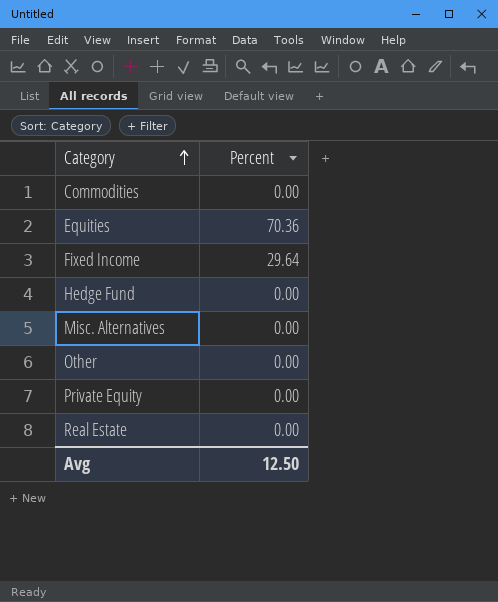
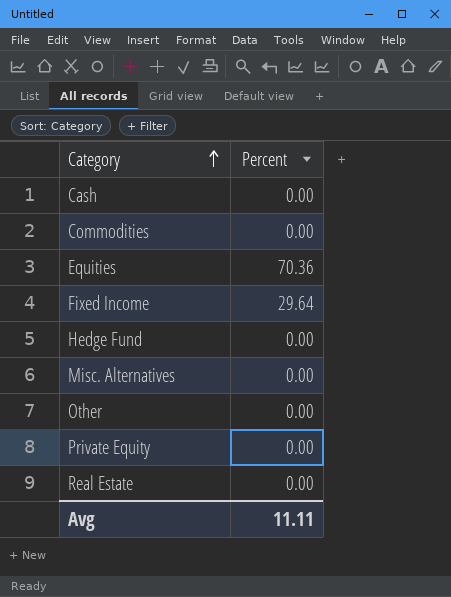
row Cash: none -> 0.00
Avg | Percent: 12.50 -> 11.11

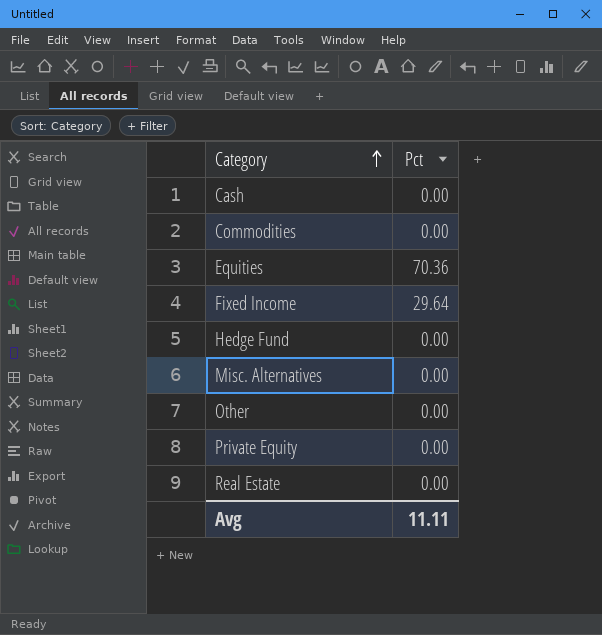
column name: Percent -> Pct

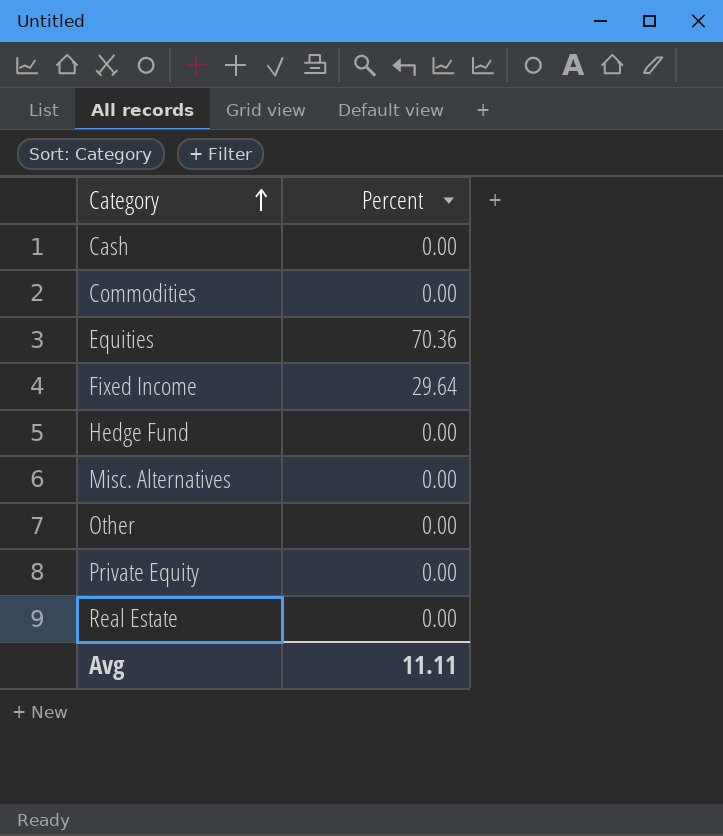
column name: Pct -> Percent

